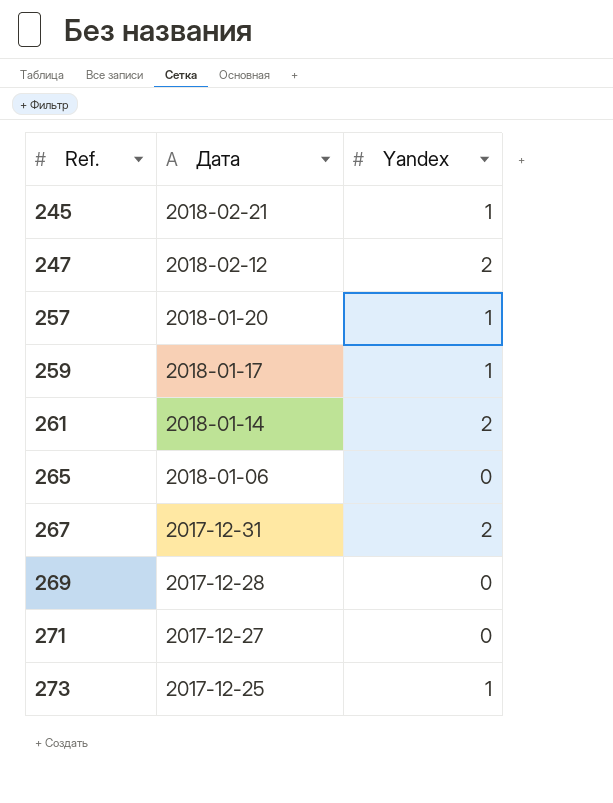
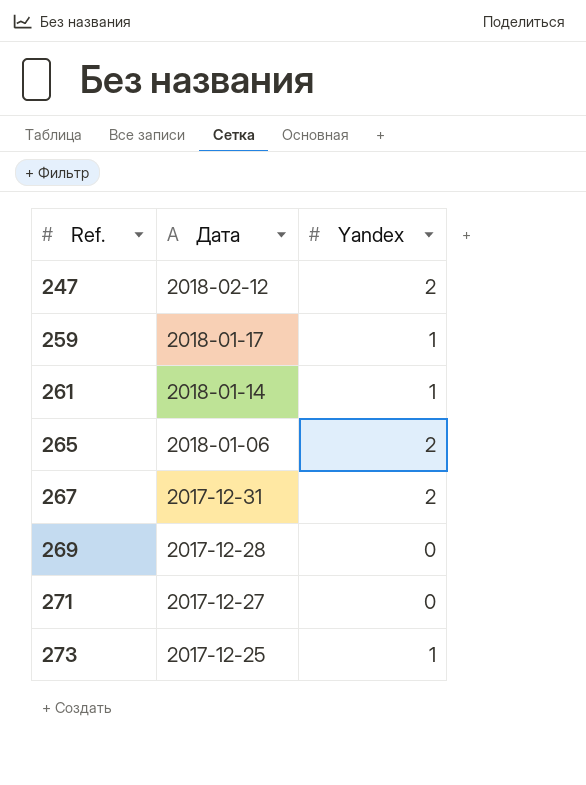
row 245: 2018-02-21 | 1 -> none
row 257: 2018-01-20 | 1 -> none
261 | Yandex: 2 -> 1
265 | Yandex: 0 -> 2

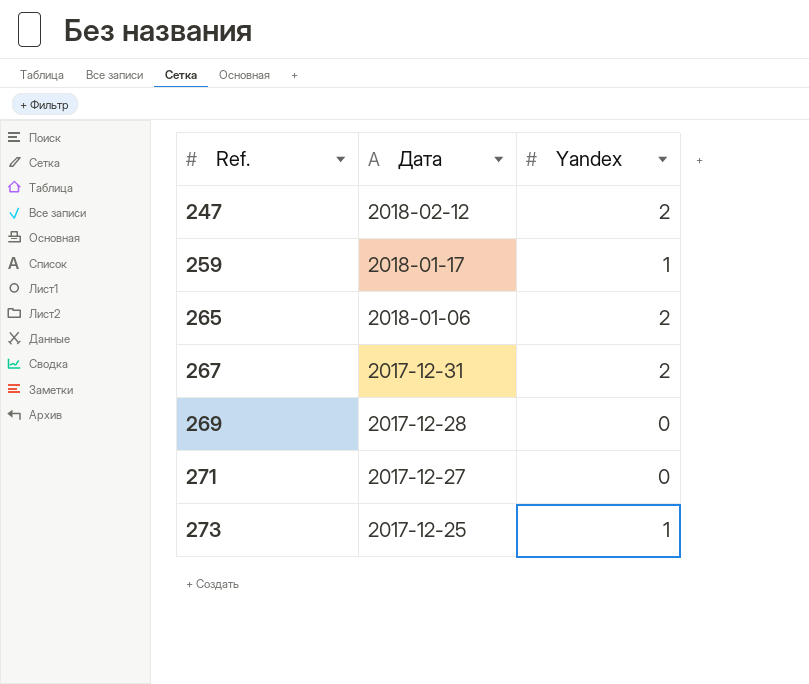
row 261: 2018-01-14 | 1 -> none

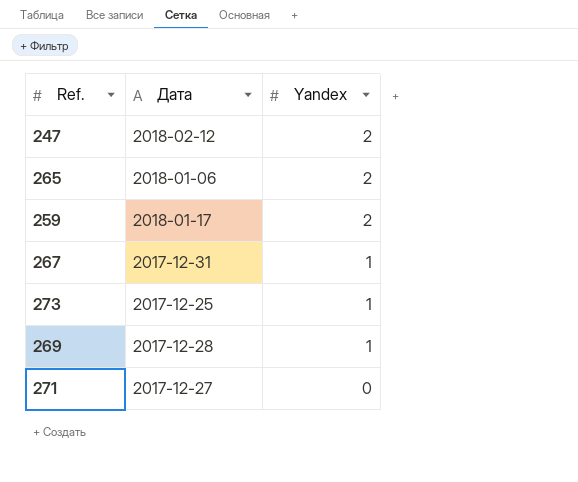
row order: Ref. ascending -> Yandex descending
259 | Yandex: 1 -> 2
267 | Yandex: 2 -> 1
269 | Yandex: 0 -> 1

